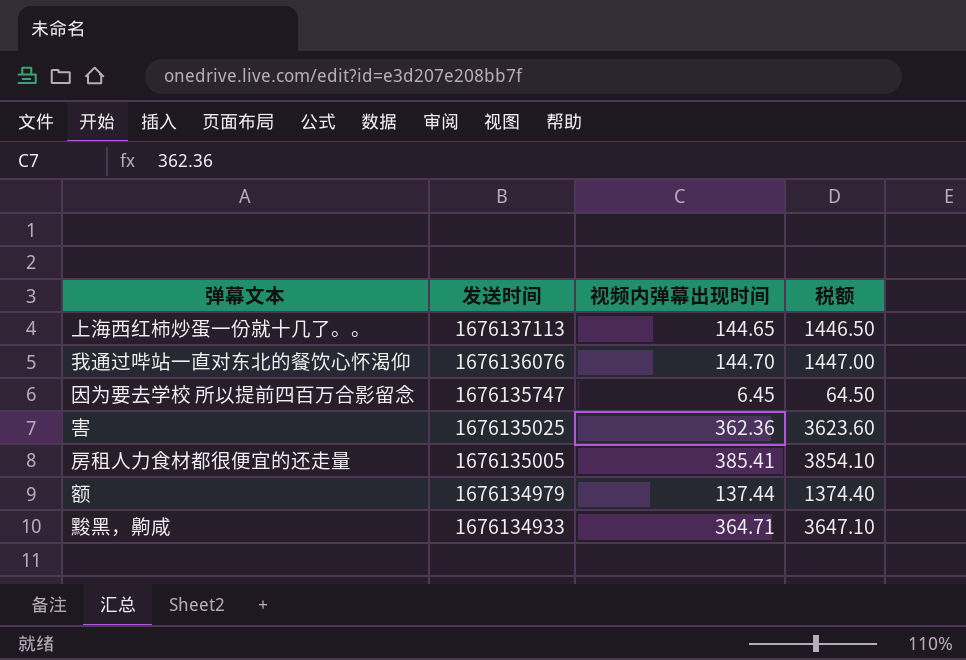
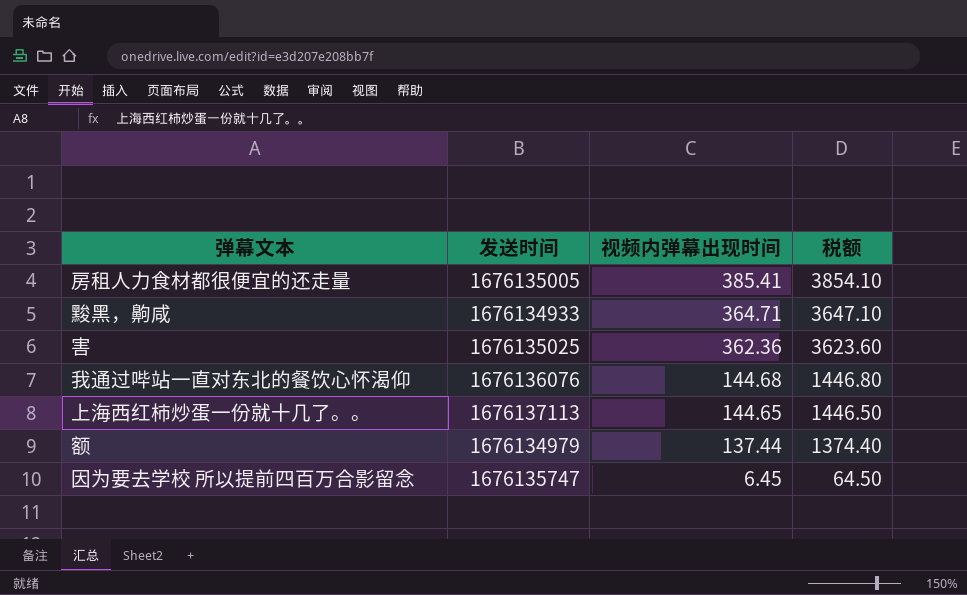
row order: 发送时间 descending -> 视频内弹幕出现时间 descending
我通过哔站一直对东北的餐饮心怀渴仰 | 视频内弹幕出现时间: 144.70 -> 144.68
我通过哔站一直对东北的餐饮心怀渴仰 | 税额: 1447.00 -> 1446.80

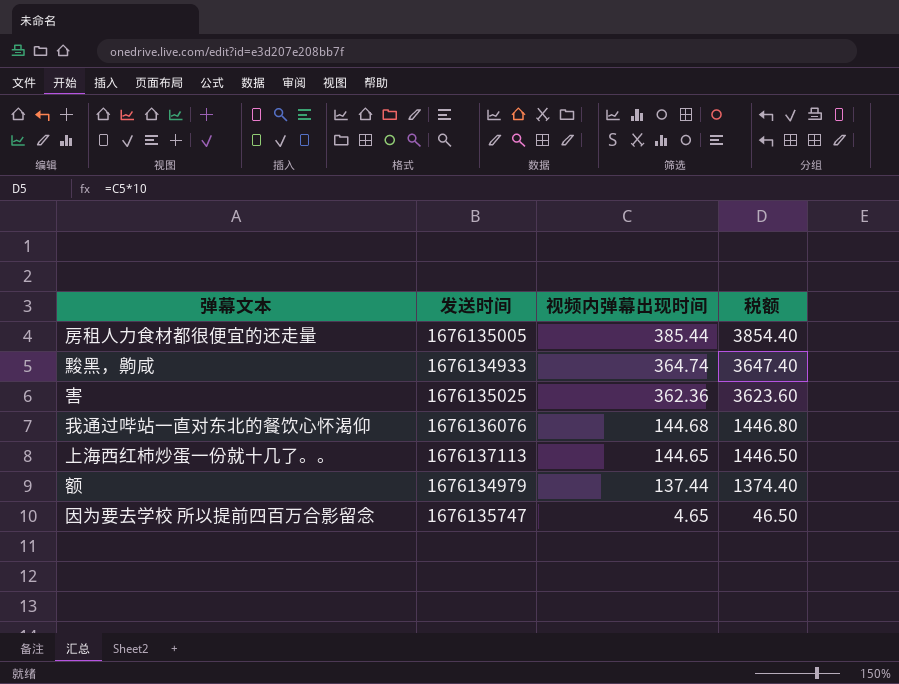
房租人力食材都很便宜的还走量 | 视频内弹幕出现时间: 385.41 -> 385.44
房租人力食材都很便宜的还走量 | 税额: 3854.10 -> 3854.40
黢黑，齁咸 | 视频内弹幕出现时间: 364.71 -> 364.74
黢黑，齁咸 | 税额: 3647.10 -> 3647.40
因为要去学校 所以提前四百万合影留念 | 视频内弹幕出现时间: 6.45 -> 4.65
因为要去学校 所以提前四百万合影留念 | 税额: 64.50 -> 46.50

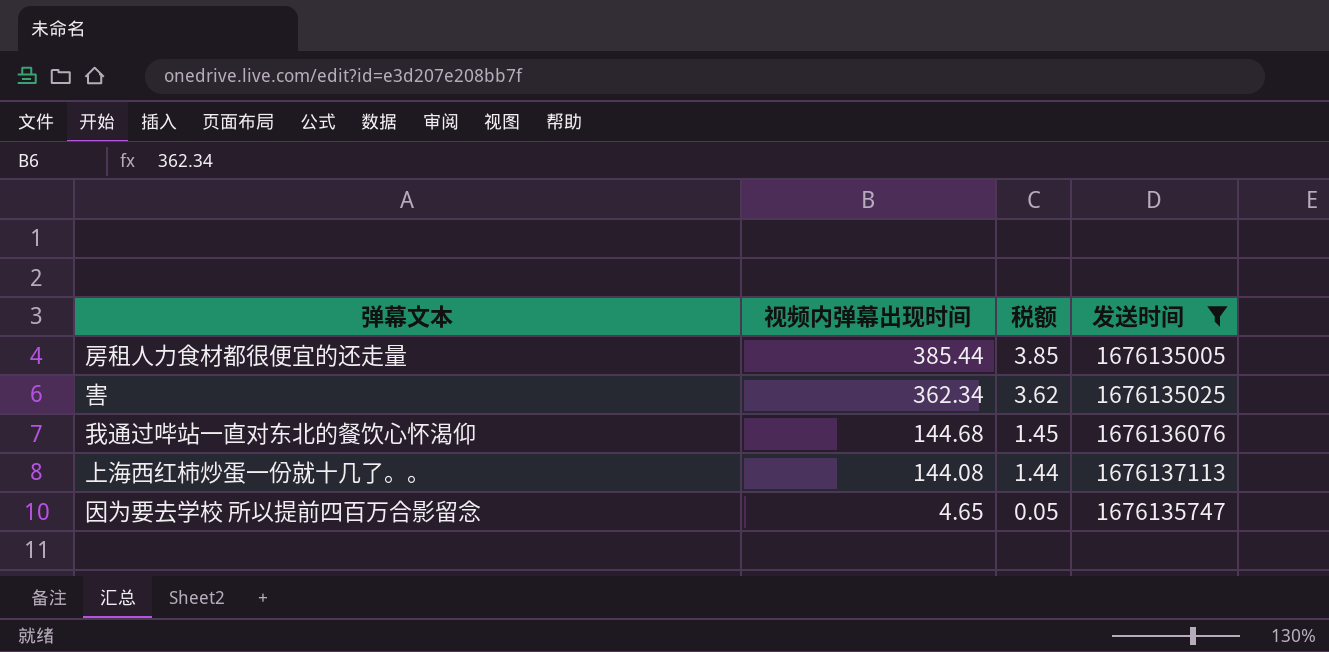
filter: none -> 发送时间 >= 1676135005
column 税额 | formula: [视频内弹幕出现时间] * 10 -> [视频内弹幕出现时间] * 0.01
column 发送时间 | position: 2 -> 4
害 | 视频内弹幕出现时间: 362.36 -> 362.34
上海西红柿炒蛋一份就十几了。。 | 视频内弹幕出现时间: 144.65 -> 144.08

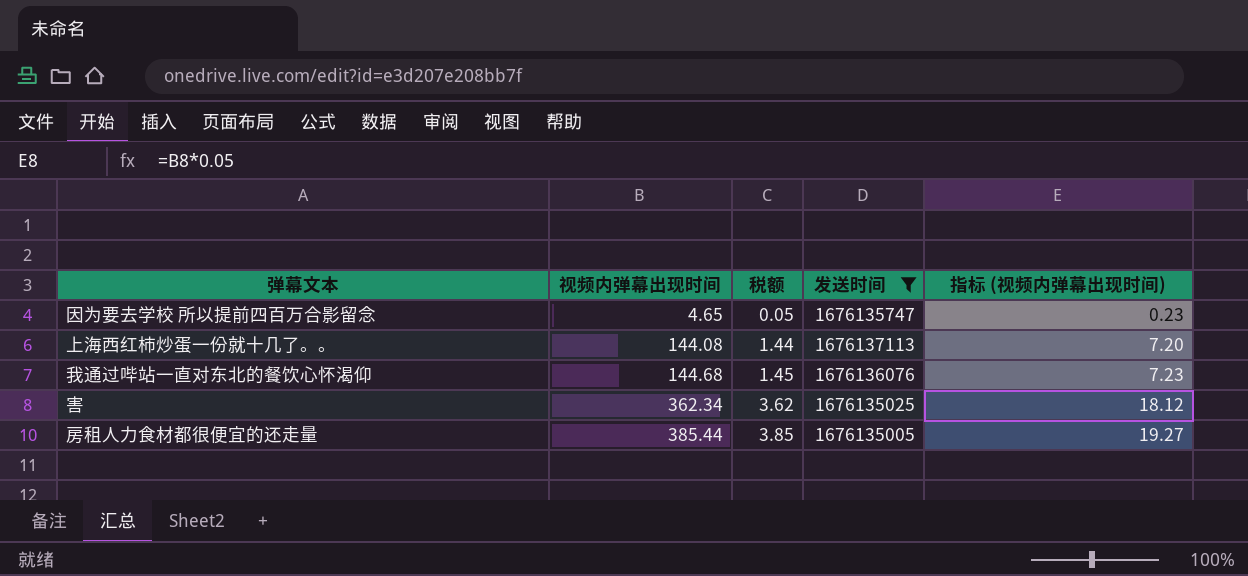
row order: 视频内弹幕出现时间 descending -> 视频内弹幕出现时间 ascending
column 指标 (视频内弹幕出现时间) | formula: none -> [视频内弹幕出现时间] * 0.05

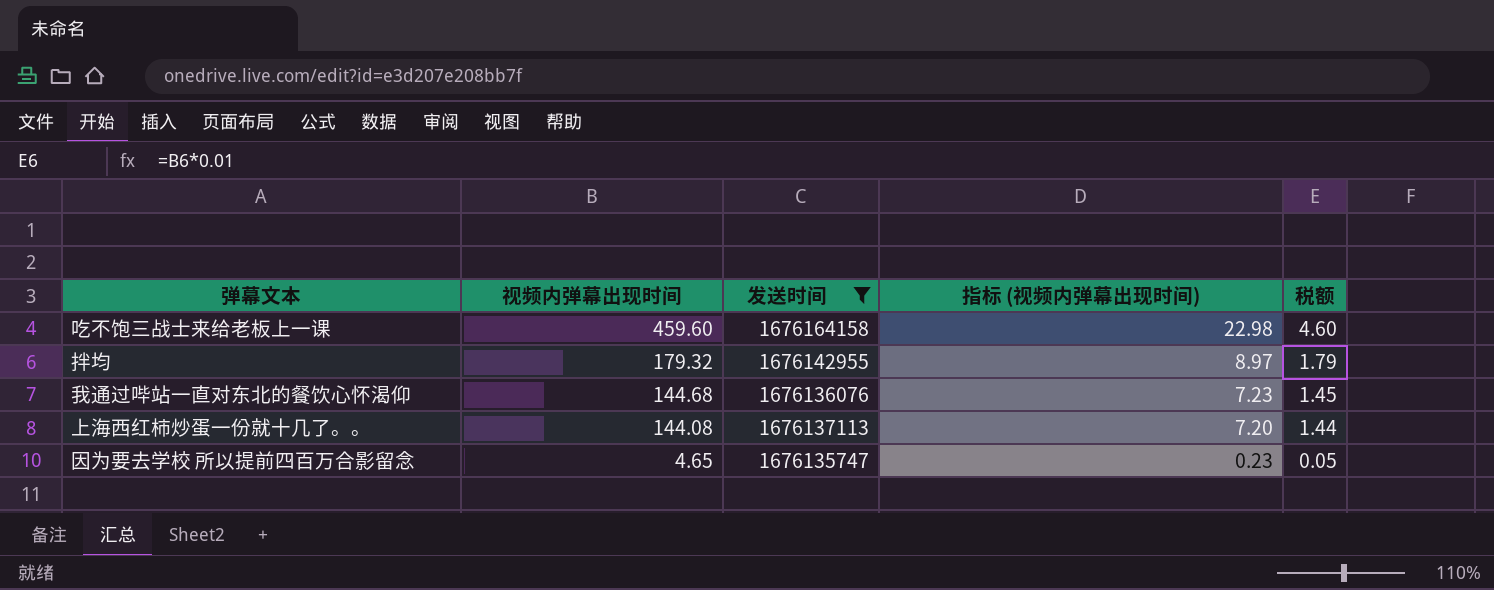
row order: 视频内弹幕出现时间 ascending -> 视频内弹幕出现时间 descending
column 税额 | position: 3 -> 5
row 害: 362.34 | 3.62 | 1676135025 | 18.12 -> none
row 房租人力食材都很便宜的还走量: 385.44 | 3.85 | 1676135005 | 19.27 -> none
row 吃不饱三战士来给老板上一课: none -> 459.60 | 1676164158 | 22.98 | 4.60
row 拌均: none -> 179.32 | 1676142955 | 8.97 | 1.79

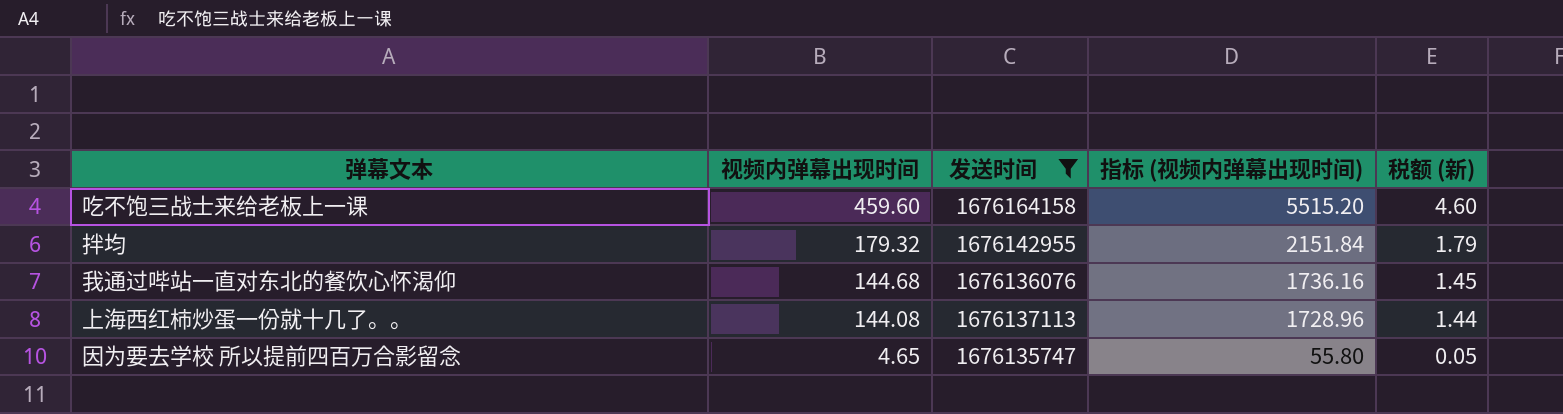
column 指标 (视频内弹幕出现时间) | formula: [视频内弹幕出现时间] * 0.05 -> [视频内弹幕出现时间] * 12
column name: 税额 -> 税额 (新)

